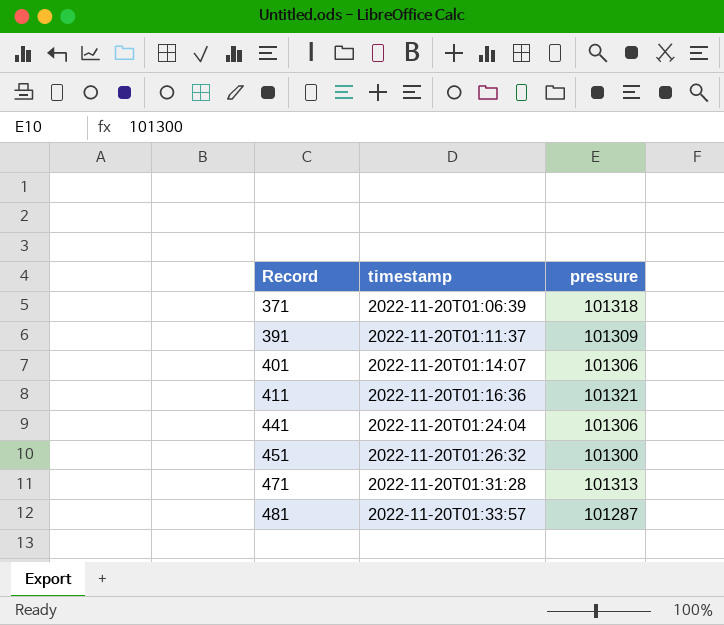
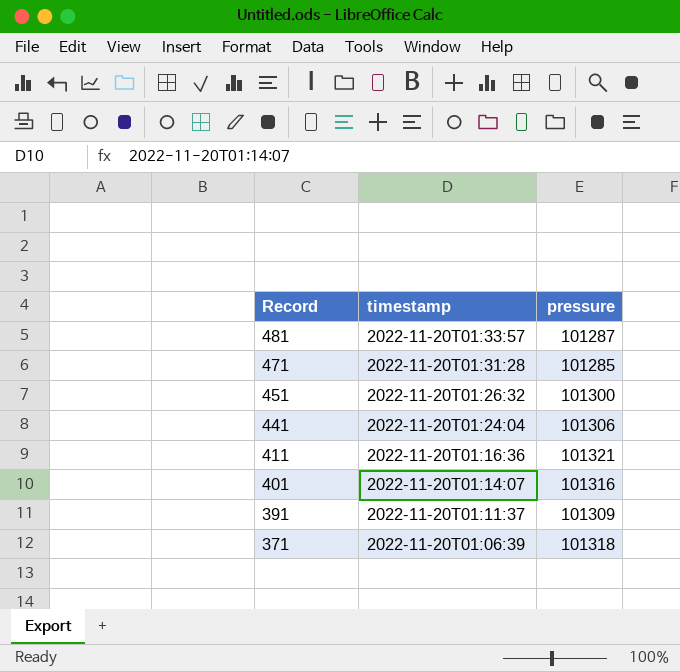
row order: Record ascending -> Record descending
471 | pressure: 101313 -> 101285
401 | pressure: 101306 -> 101316

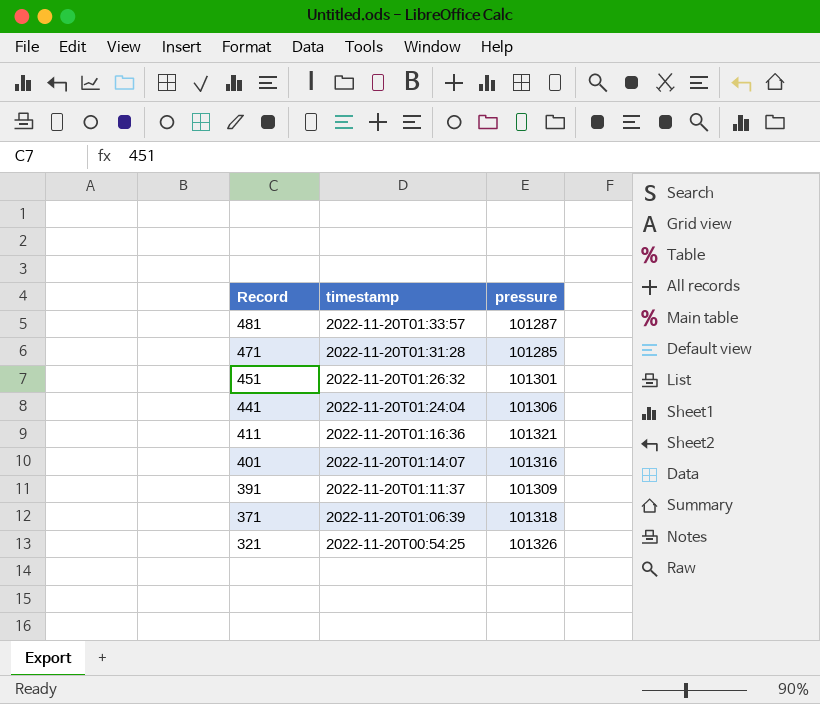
451 | pressure: 101300 -> 101301
row 321: none -> 2022-11-20T00:54:25 | 101326

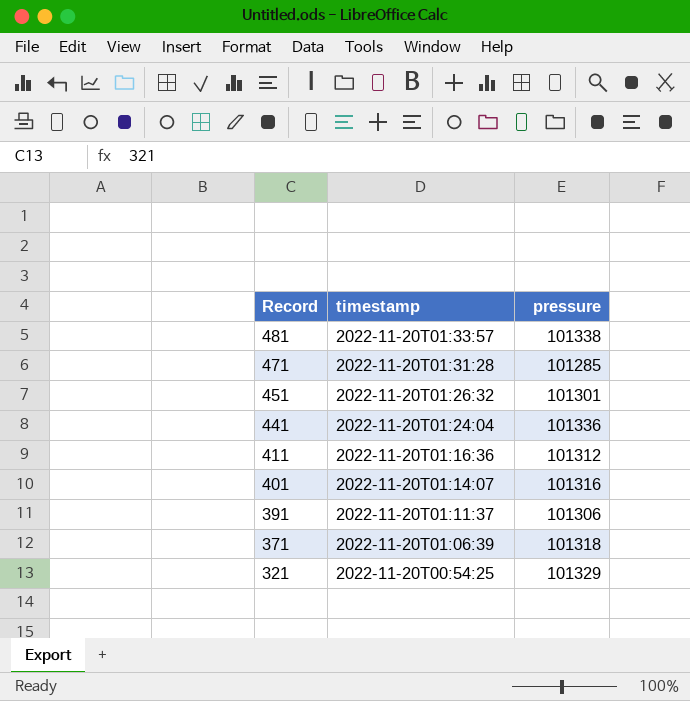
481 | pressure: 101287 -> 101338
441 | pressure: 101306 -> 101336
411 | pressure: 101321 -> 101312
391 | pressure: 101309 -> 101306
321 | pressure: 101326 -> 101329

